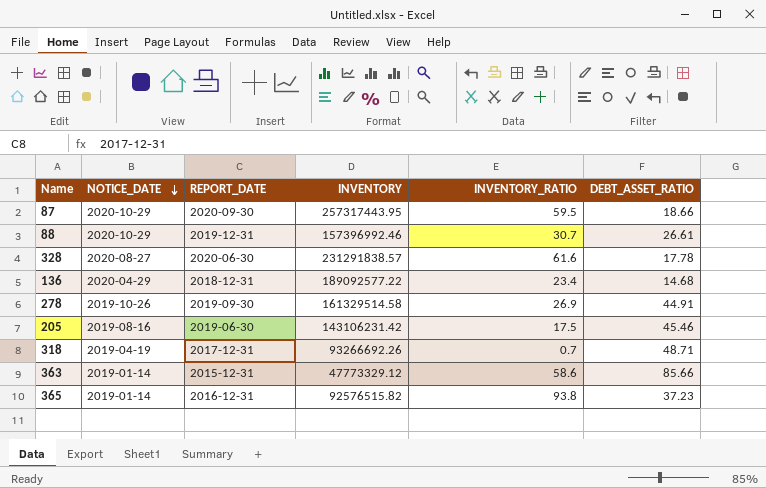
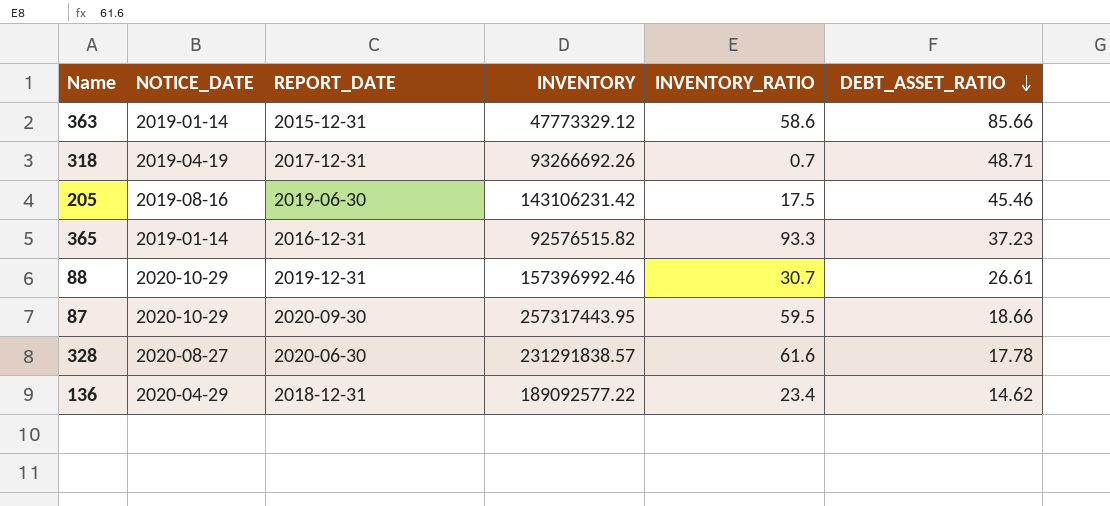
row order: NOTICE_DATE descending -> DEBT_ASSET_RATIO descending
row 278: 2019-10-26 | 2019-09-30 | 161329514.58 | 26.9 | 44.91 -> none
365 | INVENTORY_RATIO: 93.8 -> 93.3
136 | DEBT_ASSET_RATIO: 14.68 -> 14.62

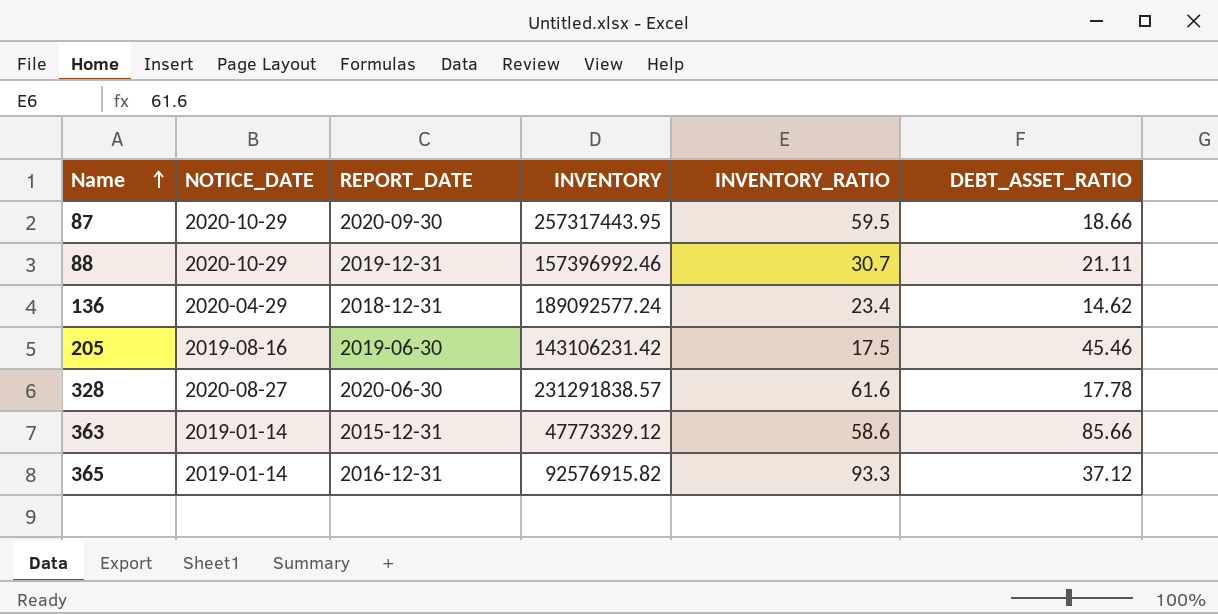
row order: DEBT_ASSET_RATIO descending -> Name ascending
row 318: 2019-04-19 | 2017-12-31 | 93266692.26 | 0.7 | 48.71 -> none
88 | DEBT_ASSET_RATIO: 26.61 -> 21.11
136 | INVENTORY: 189092577.22 -> 189092577.24
365 | INVENTORY: 92576515.82 -> 92576915.82
365 | DEBT_ASSET_RATIO: 37.23 -> 37.12

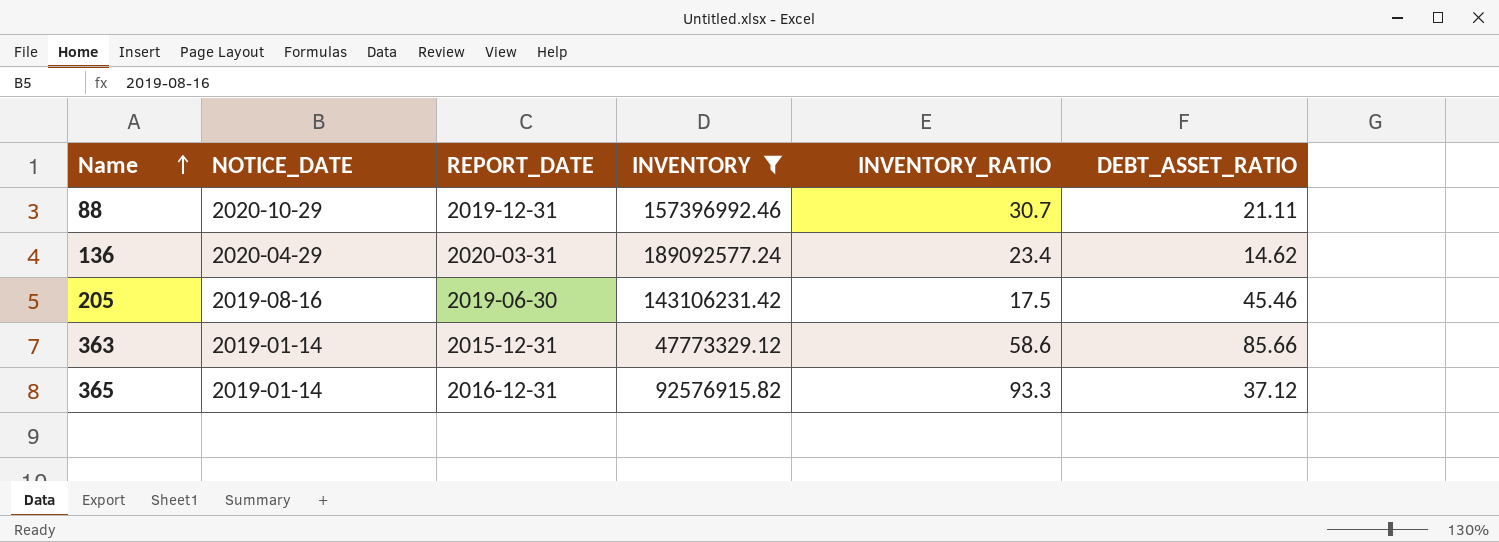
filter: none -> INVENTORY <= 189092577.24
136 | REPORT_DATE: 2018-12-31 -> 2020-03-31

